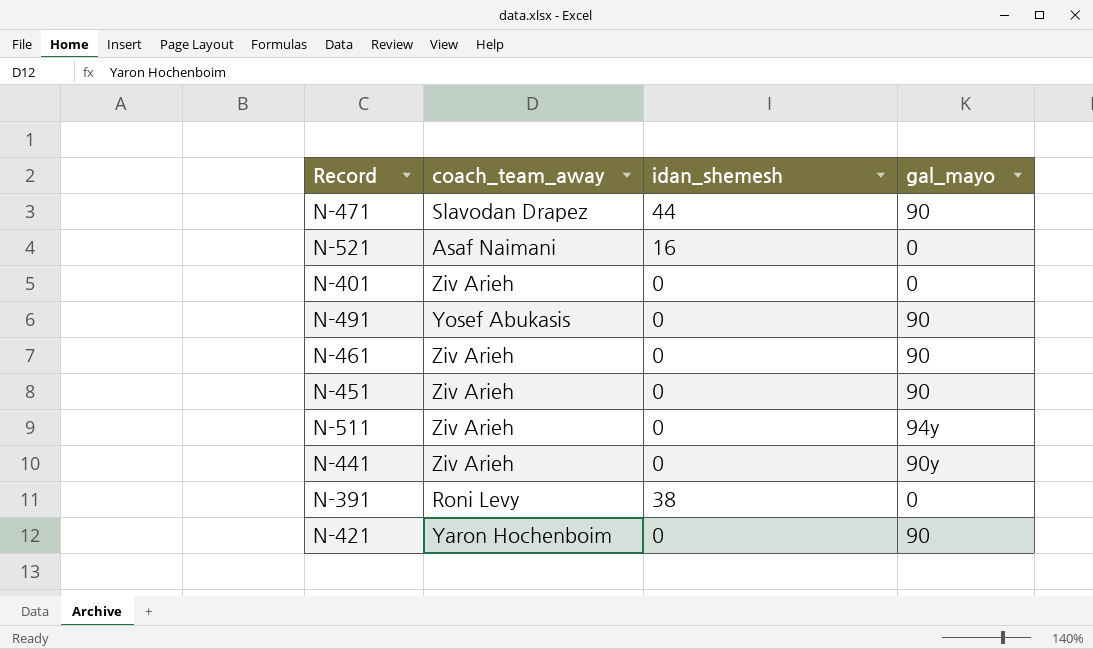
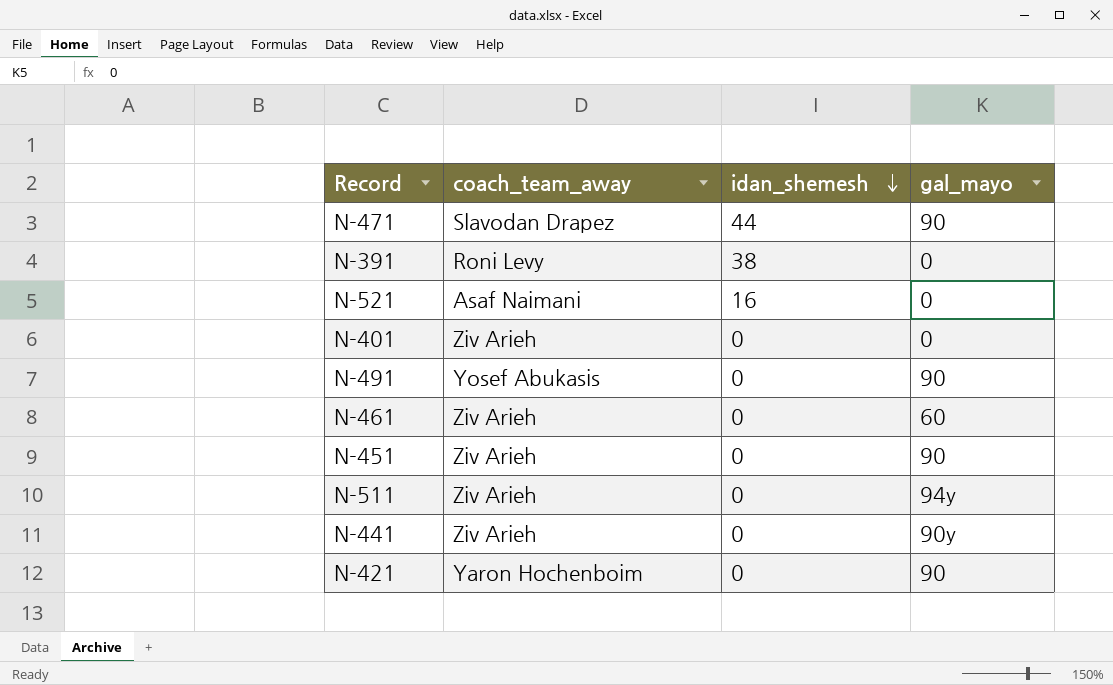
row order: none -> idan_shemesh descending
N-461 | gal_mayo: 90 -> 60

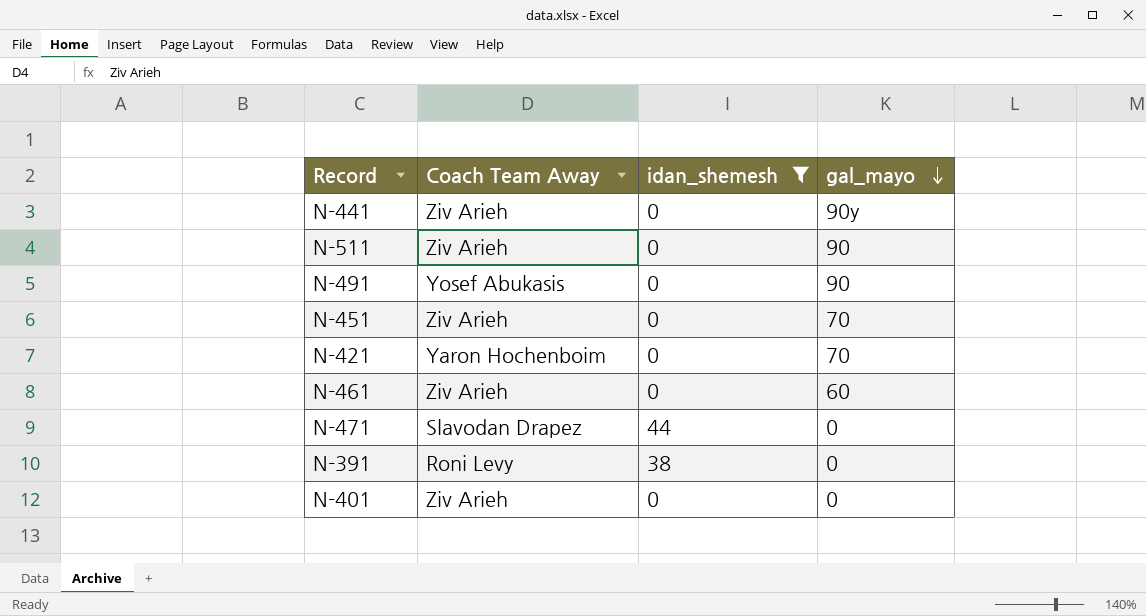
filter: none -> idan_shemesh != 16
row order: idan_shemesh descending -> gal_mayo descending
column name: coach_team_away -> Coach Team Away
N-511 | gal_mayo: 94y -> 90
N-451 | gal_mayo: 90 -> 70
N-421 | gal_mayo: 90 -> 70
N-471 | gal_mayo: 90 -> 0

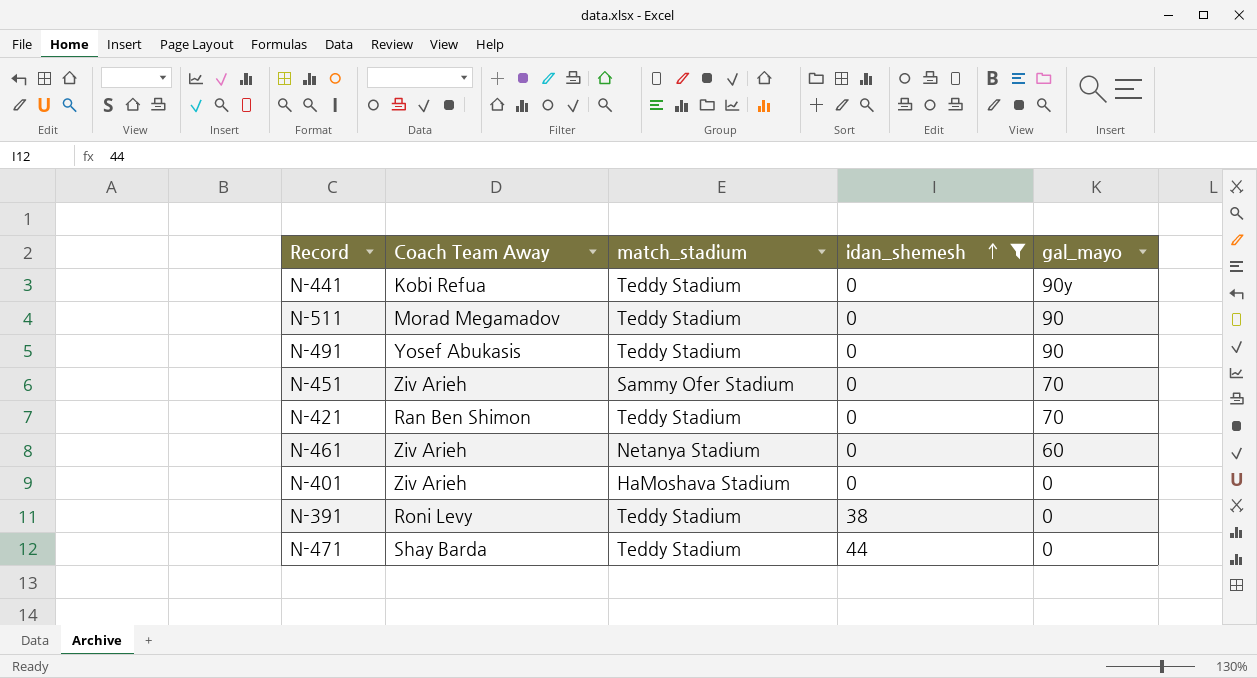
row order: gal_mayo descending -> idan_shemesh ascending
column match_stadium | position: none -> 3
N-441 | Coach Team Away: Ziv Arieh -> Kobi Refua
N-511 | Coach Team Away: Ziv Arieh -> Morad Megamadov
N-421 | Coach Team Away: Yaron Hochenboim -> Ran Ben Shimon
N-471 | Coach Team Away: Slavodan Drapez -> Shay Barda

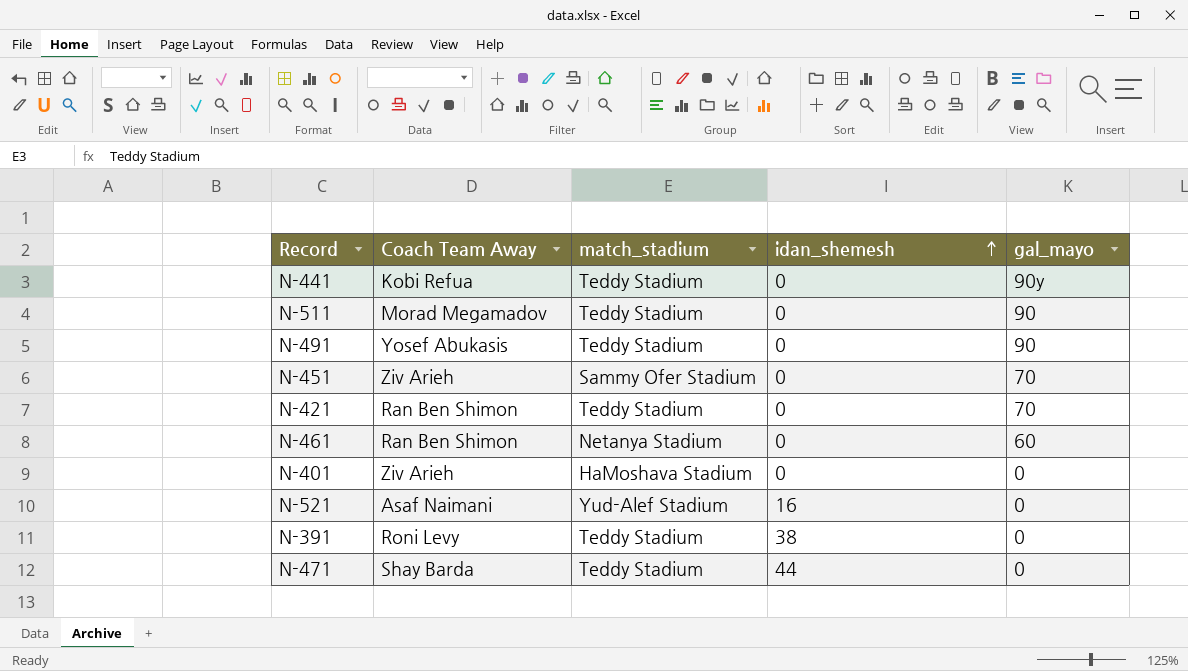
filter: idan_shemesh != 16 -> none
N-461 | Coach Team Away: Ziv Arieh -> Ran Ben Shimon

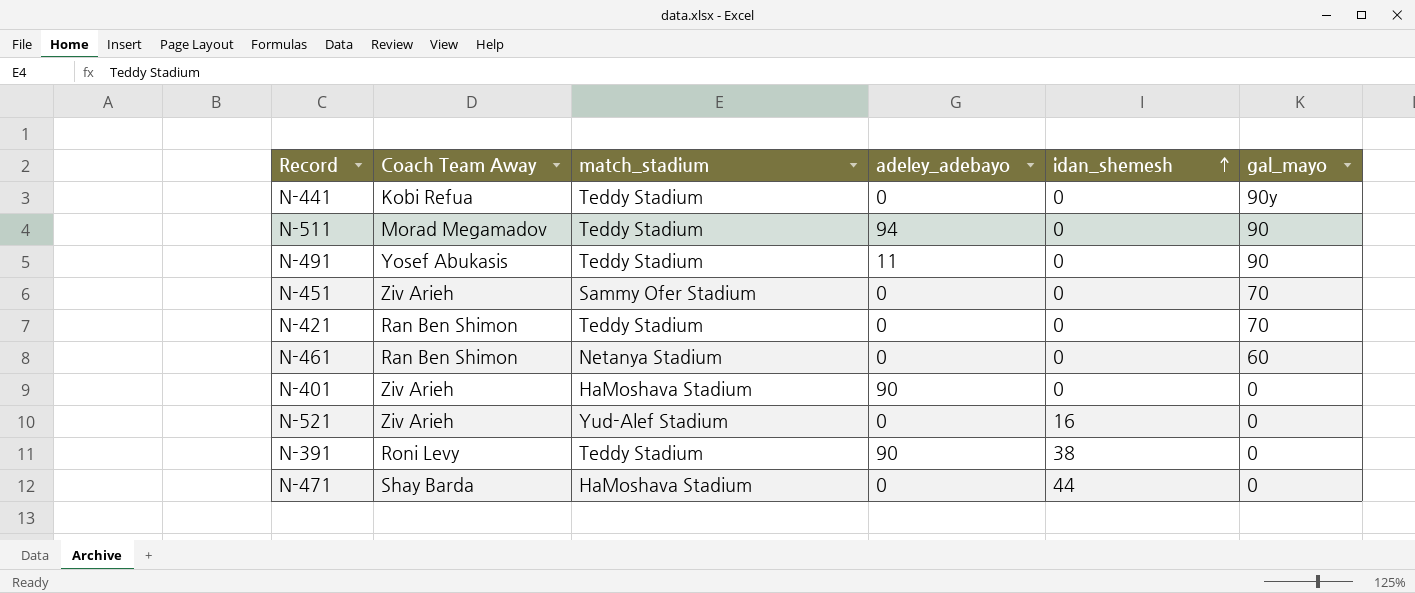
column adeley_adebayo | position: none -> 4
N-521 | Coach Team Away: Asaf Naimani -> Ziv Arieh
N-471 | match_stadium: Teddy Stadium -> HaMoshava Stadium

